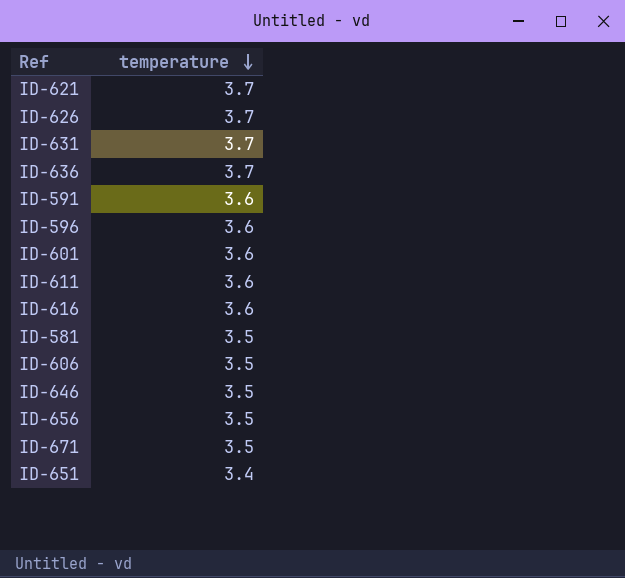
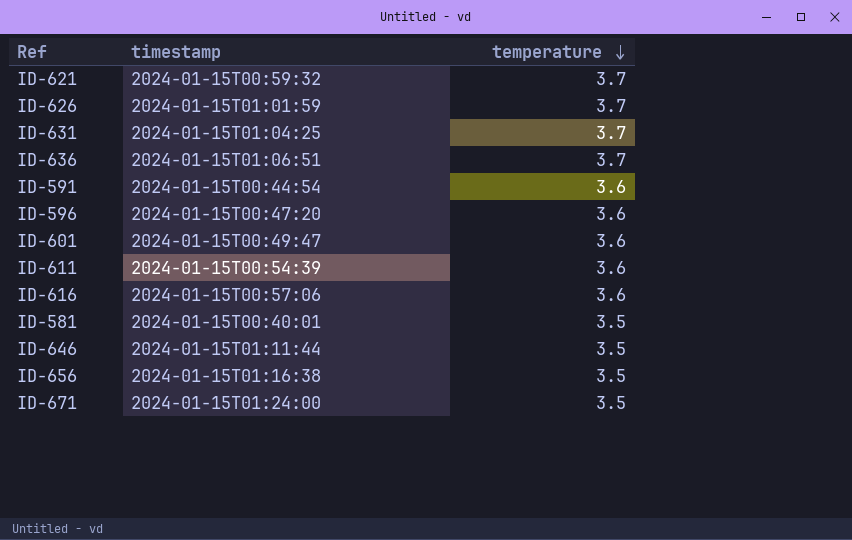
column timestamp | position: none -> 2
row ID-606: 3.5 -> none
row ID-651: 3.4 -> none

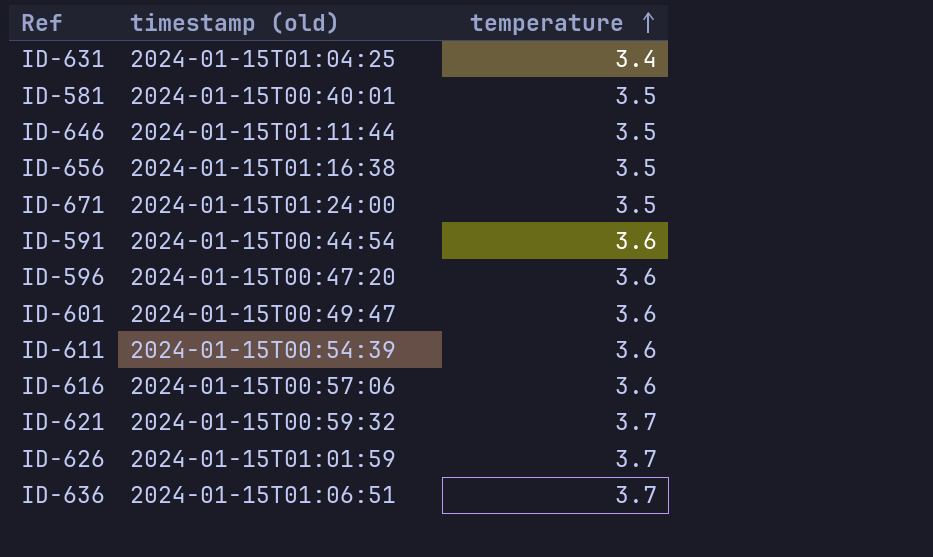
row order: temperature descending -> temperature ascending
column name: timestamp -> timestamp (old)
ID-631 | temperature: 3.7 -> 3.4

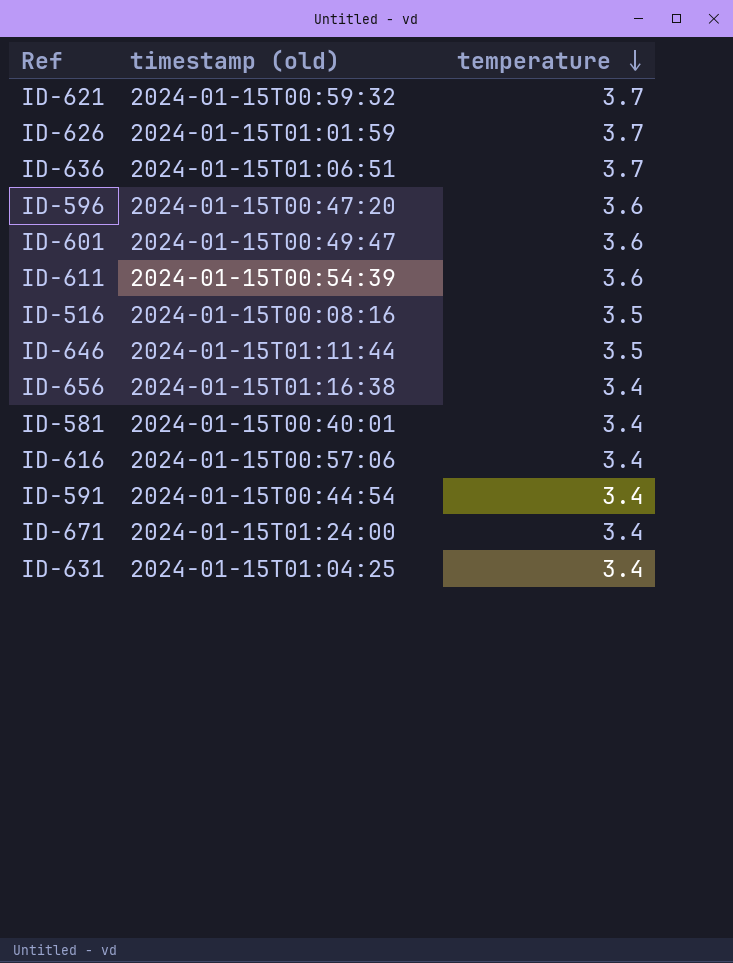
row order: temperature ascending -> temperature descending
row ID-516: none -> 2024-01-15T00:08:16 | 3.5
ID-656 | temperature: 3.5 -> 3.4
ID-581 | temperature: 3.5 -> 3.4
ID-616 | temperature: 3.6 -> 3.4
ID-591 | temperature: 3.6 -> 3.4
ID-671 | temperature: 3.5 -> 3.4

